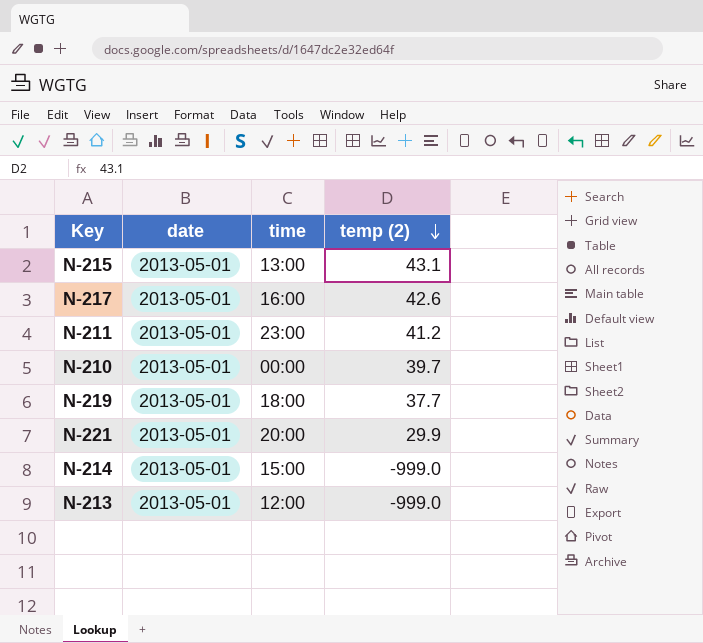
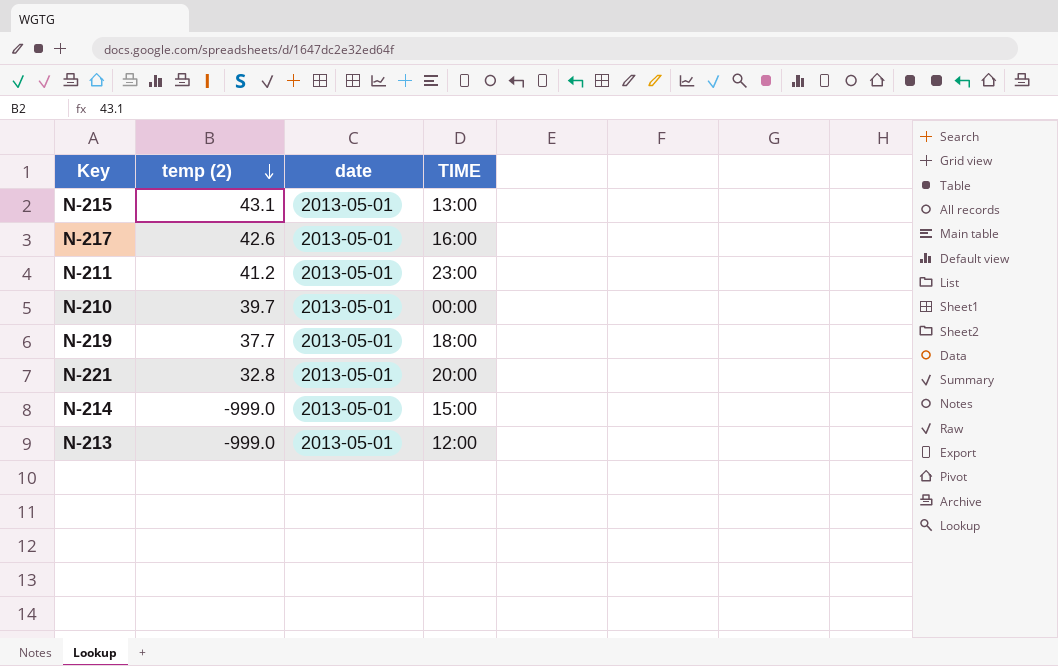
column temp (2) | position: 4 -> 2
column name: time -> TIME
N-221 | temp (2): 29.9 -> 32.8

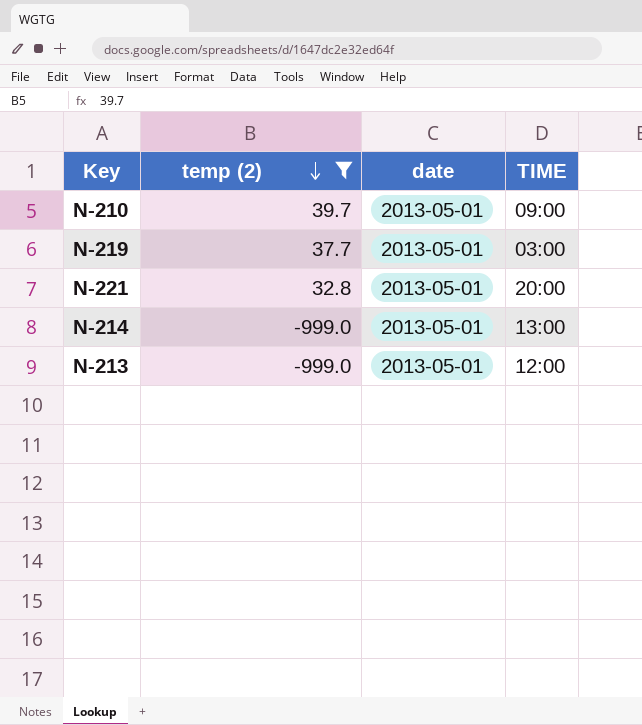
filter: none -> temp (2) <= 39.7
N-210 | TIME: 00:00 -> 09:00
N-219 | TIME: 18:00 -> 03:00
N-214 | TIME: 15:00 -> 13:00

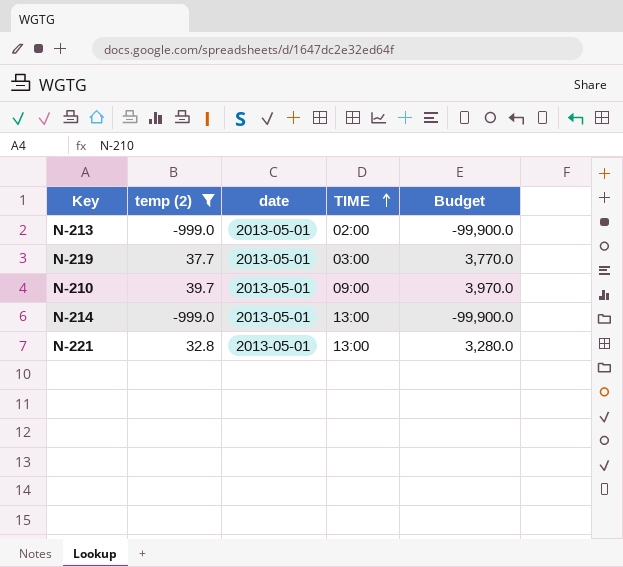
row order: temp (2) descending -> TIME ascending
column Budget | formula: none -> [temp (2)] * 100
N-213 | TIME: 12:00 -> 02:00
N-221 | TIME: 20:00 -> 13:00

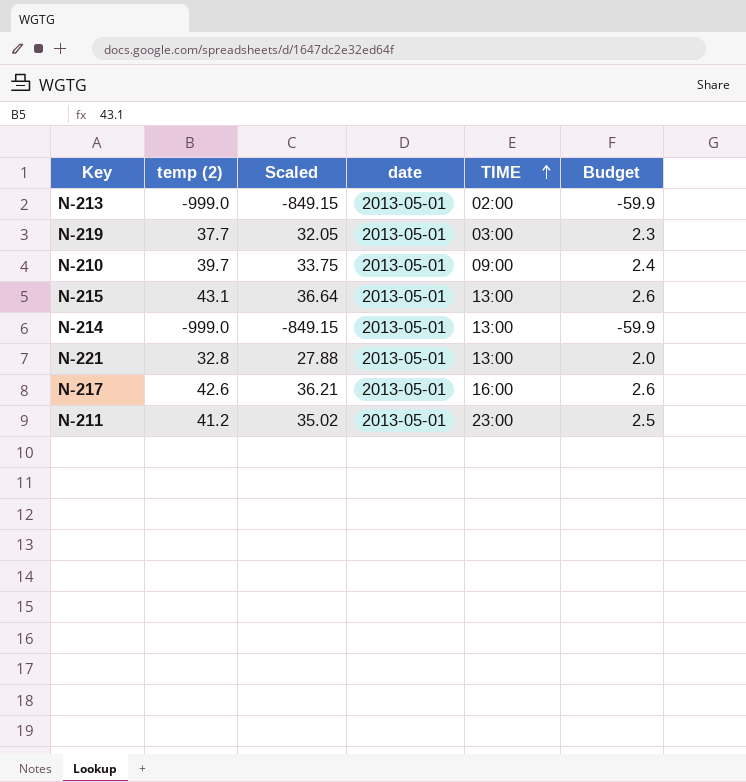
filter: temp (2) <= 39.7 -> none
column Scaled | formula: none -> [temp (2)] * 0.85
column Budget | formula: [temp (2)] * 100 -> [temp (2)] * 0.06

